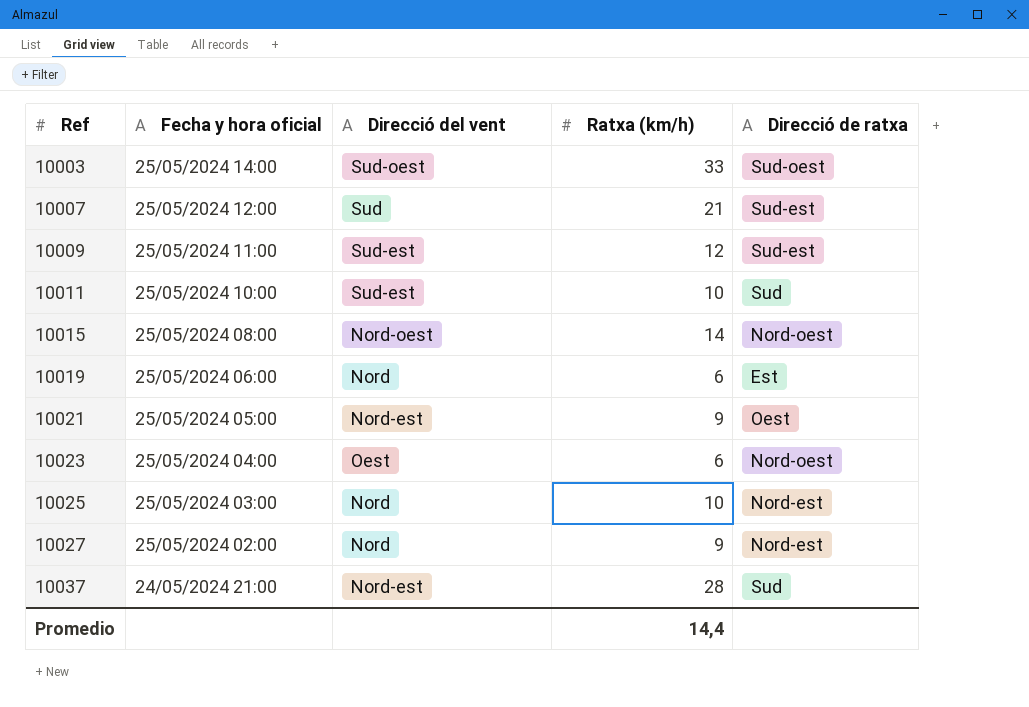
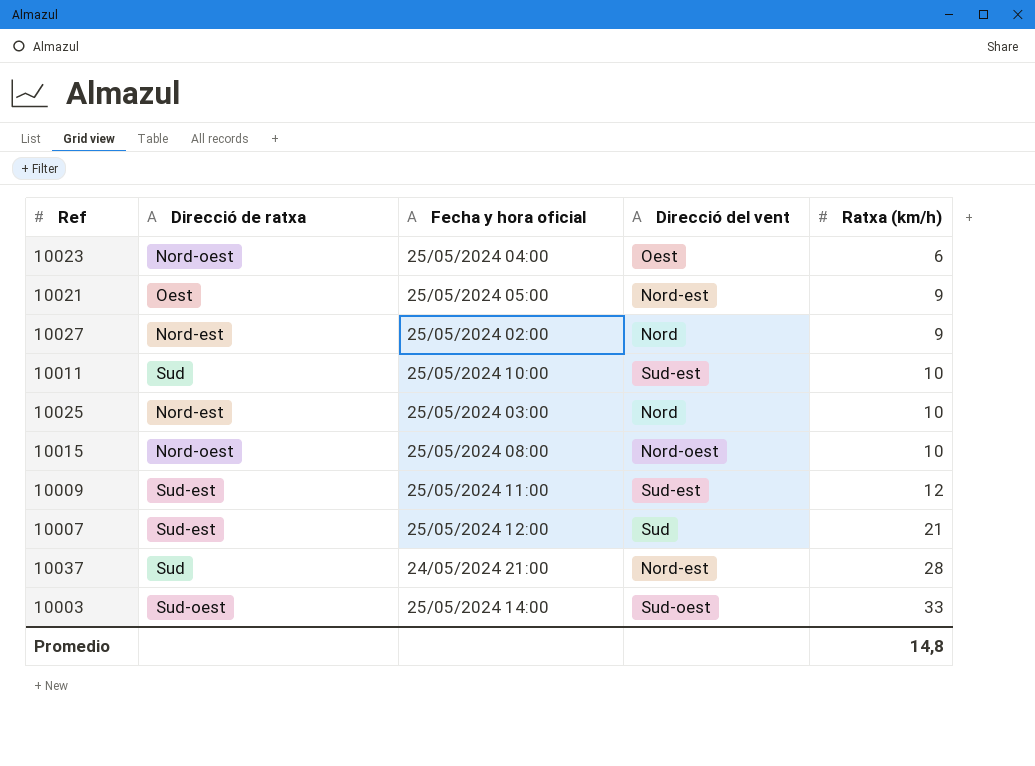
row order: Ref ascending -> Ratxa (km/h) ascending
column Direcció de ratxa | position: 5 -> 2
row 10019: 25/05/2024 06:00 | Nord | 6 | Est -> none
10015 | Ratxa (km/h): 14 -> 10
Promedio | Ratxa (km/h): 14,4 -> 14,8

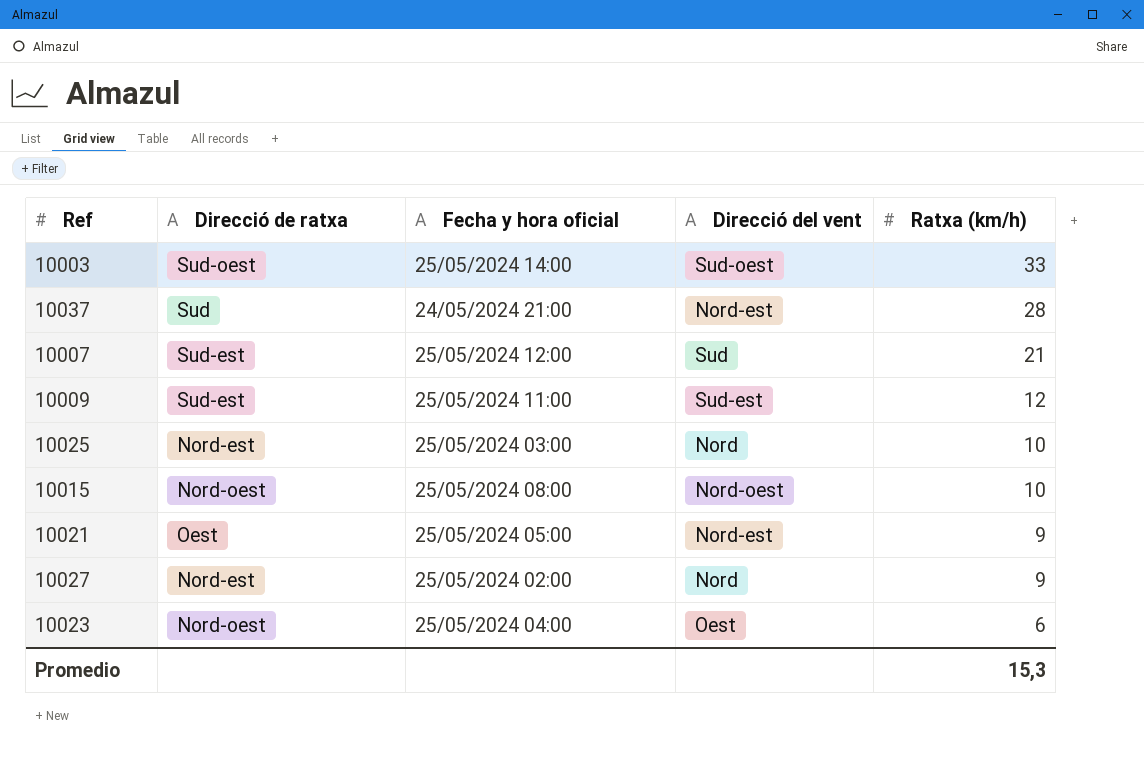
row order: Ratxa (km/h) ascending -> Ratxa (km/h) descending
row 10011: Sud | 25/05/2024 10:00 | Sud-est | 10 -> none
Promedio | Ratxa (km/h): 14,8 -> 15,3

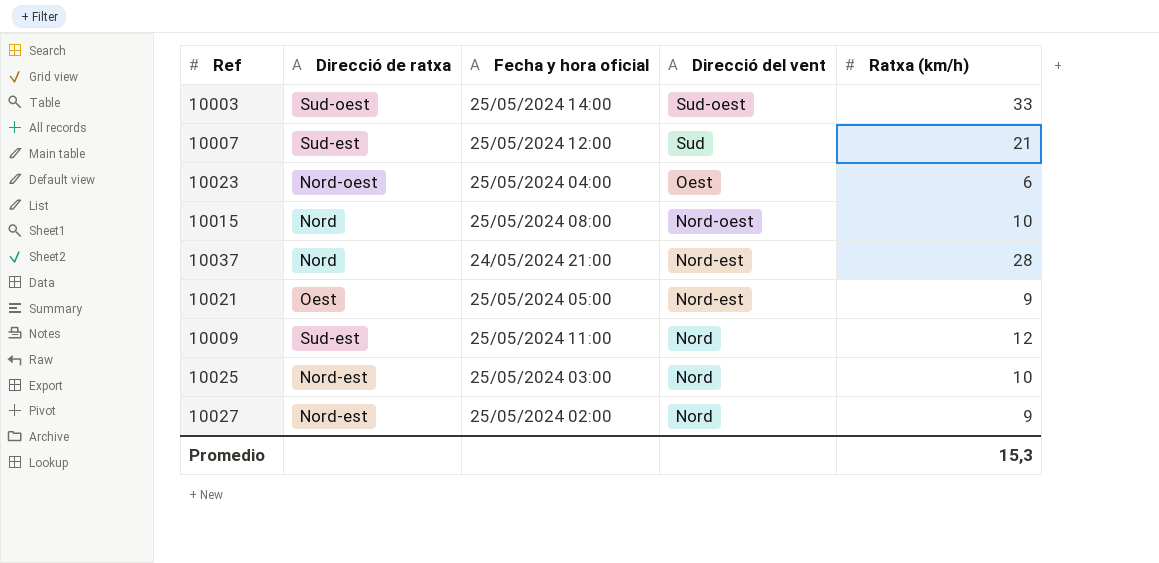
row order: Ratxa (km/h) descending -> Direcció del vent descending
10015 | Direcció de ratxa: Nord-oest -> Nord
10037 | Direcció de ratxa: Sud -> Nord
10009 | Direcció del vent: Sud-est -> Nord

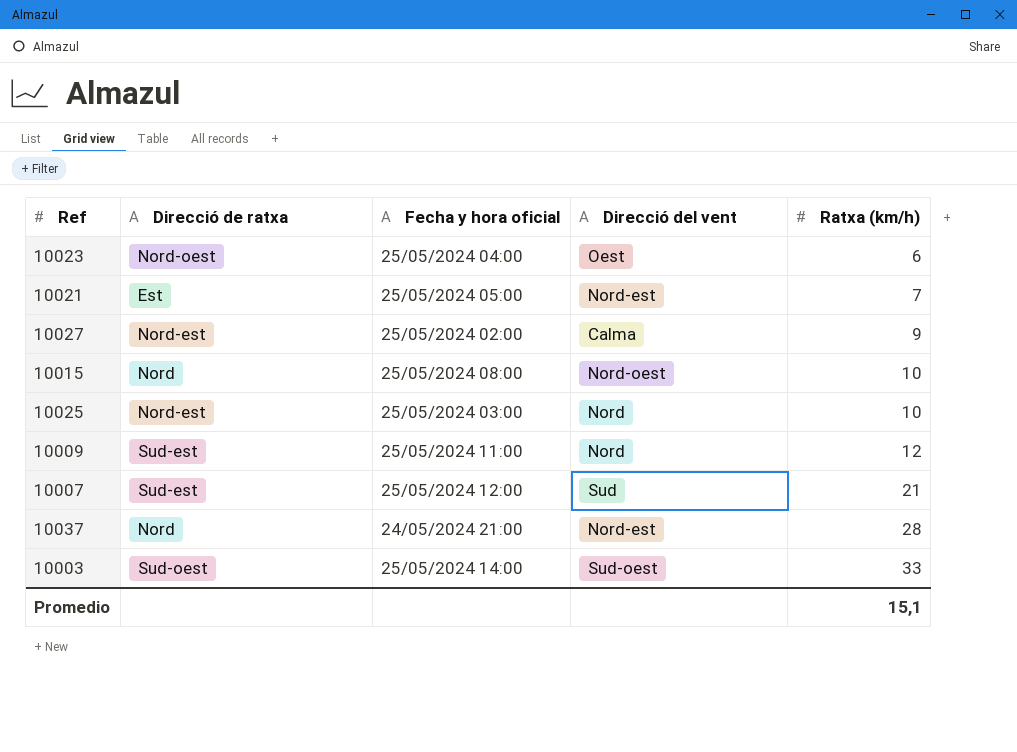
row order: Direcció del vent descending -> Ratxa (km/h) ascending
10021 | Direcció de ratxa: Oest -> Est
10021 | Ratxa (km/h): 9 -> 7
10027 | Direcció del vent: Nord -> Calma
Promedio | Ratxa (km/h): 15,3 -> 15,1

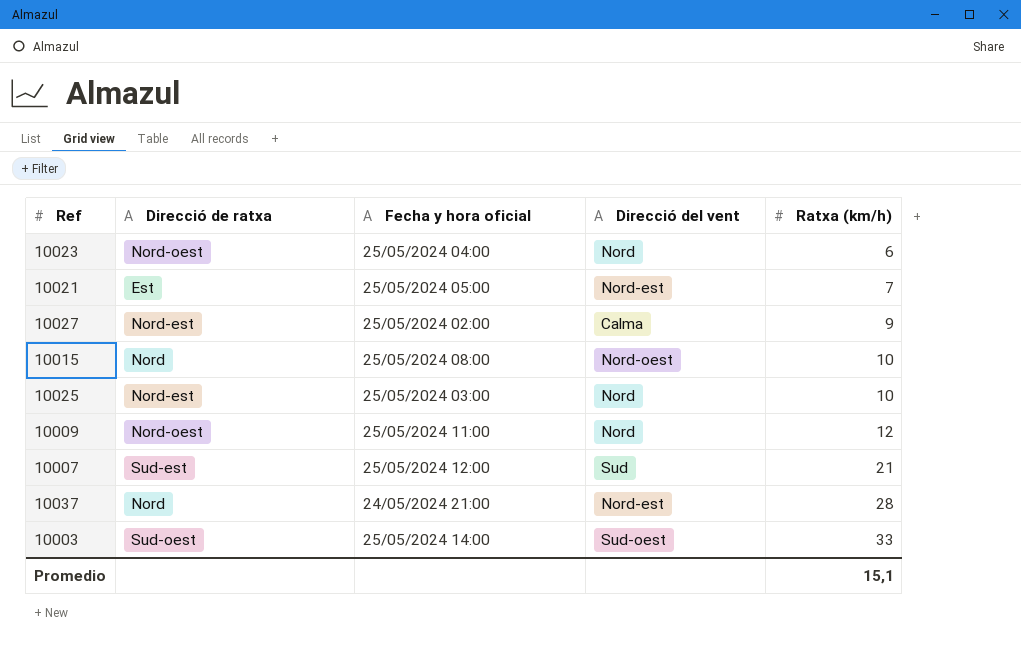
10023 | Direcció del vent: Oest -> Nord
10009 | Direcció de ratxa: Sud-est -> Nord-oest

